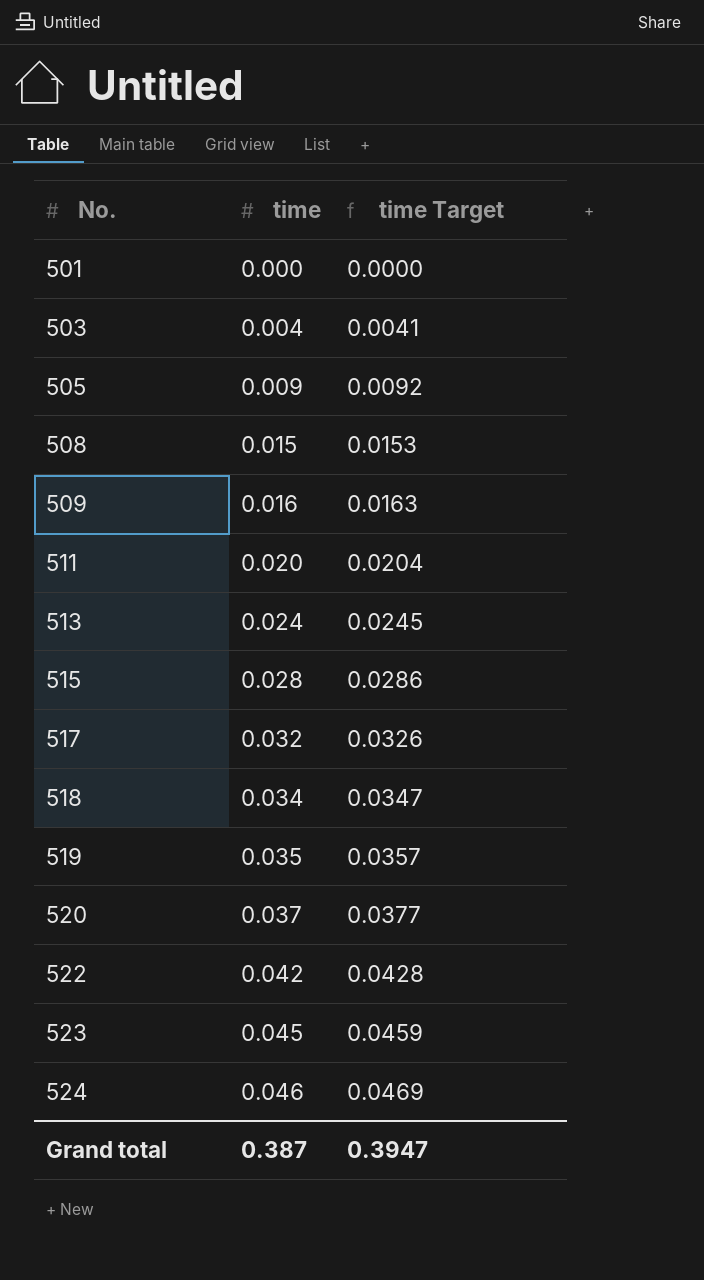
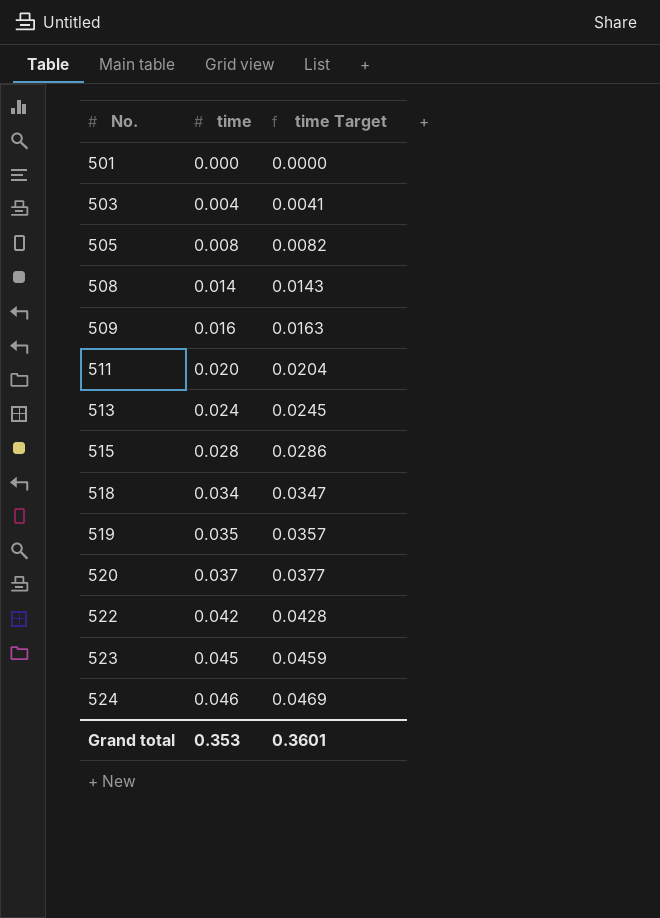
row 517: 0.032 | 0.0326 -> none
505 | time: 0.009 -> 0.008
505 | time Target: 0.0092 -> 0.0082
508 | time: 0.015 -> 0.014
508 | time Target: 0.0153 -> 0.0143
Grand total | time: 0.387 -> 0.353
Grand total | time Target: 0.3947 -> 0.3601

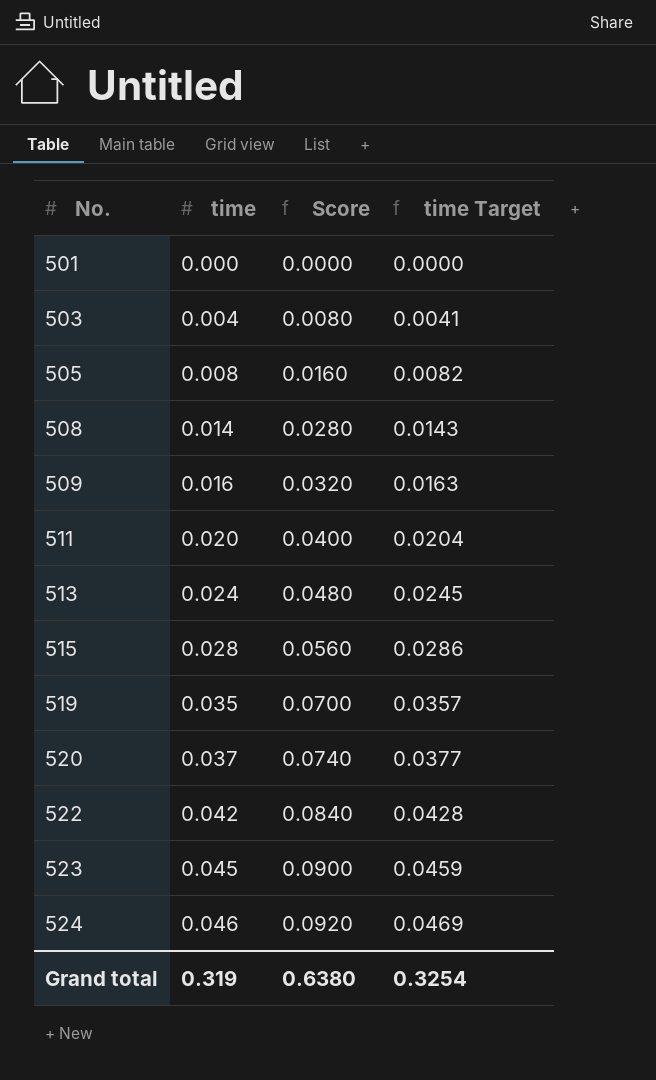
column Score | formula: none -> [time] * 2
row 518: 0.034 | 0.0347 -> none
Grand total | time: 0.353 -> 0.319
Grand total | time Target: 0.3601 -> 0.3254

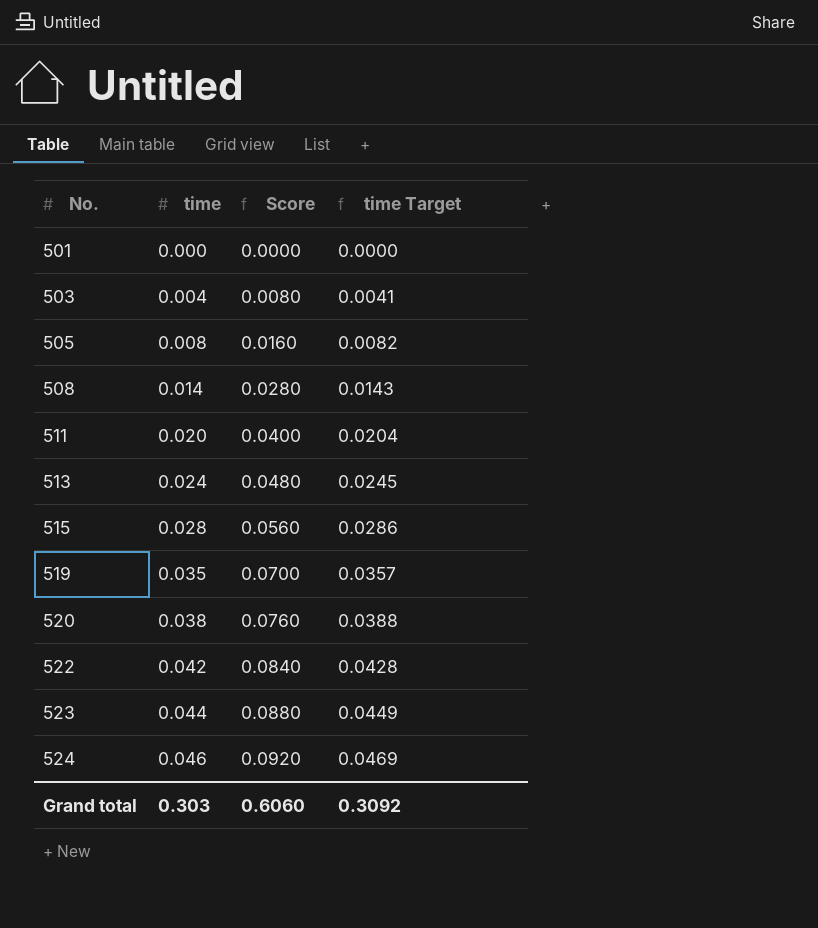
row 509: 0.016 | 0.0320 | 0.0163 -> none
520 | time: 0.037 -> 0.038
520 | Score: 0.0740 -> 0.0760
520 | time Target: 0.0377 -> 0.0388
523 | time: 0.045 -> 0.044
523 | Score: 0.0900 -> 0.0880
523 | time Target: 0.0459 -> 0.0449
Grand total | time: 0.319 -> 0.303
Grand total | Score: 0.6380 -> 0.6060
Grand total | time Target: 0.3254 -> 0.3092

